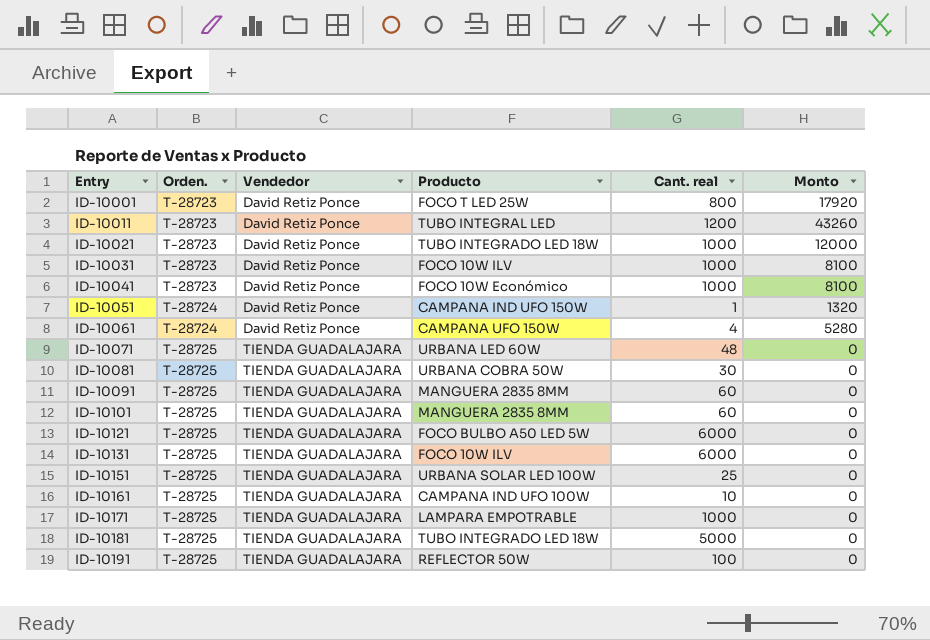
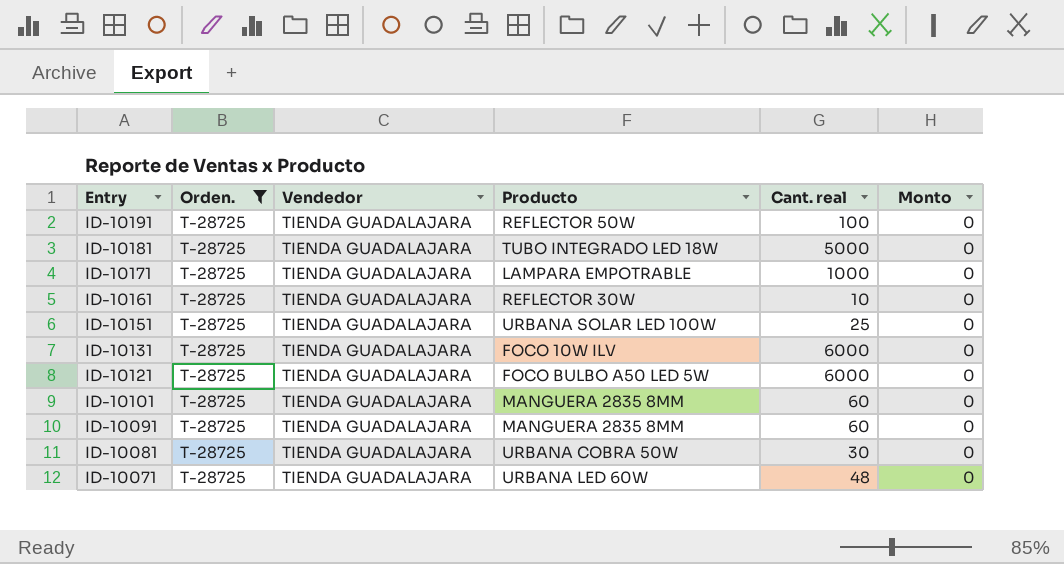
filter: none -> Orden. = T-28725
row order: Entry ascending -> Entry descending
ID-10161 | Producto: CAMPANA IND UFO 100W -> REFLECTOR 30W

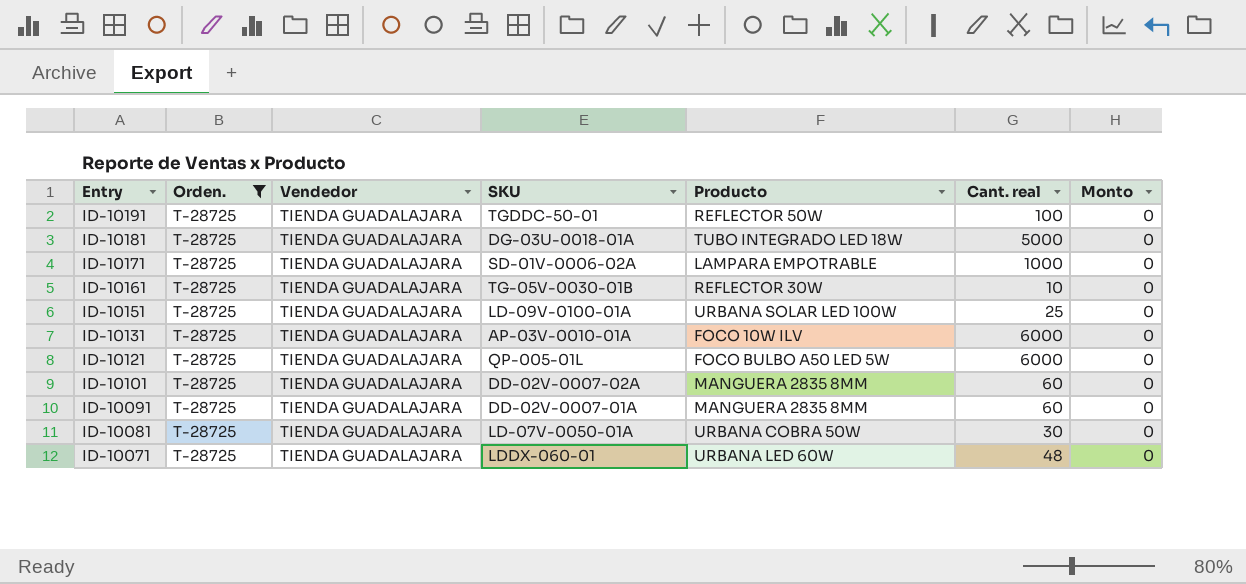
column SKU | position: none -> 4

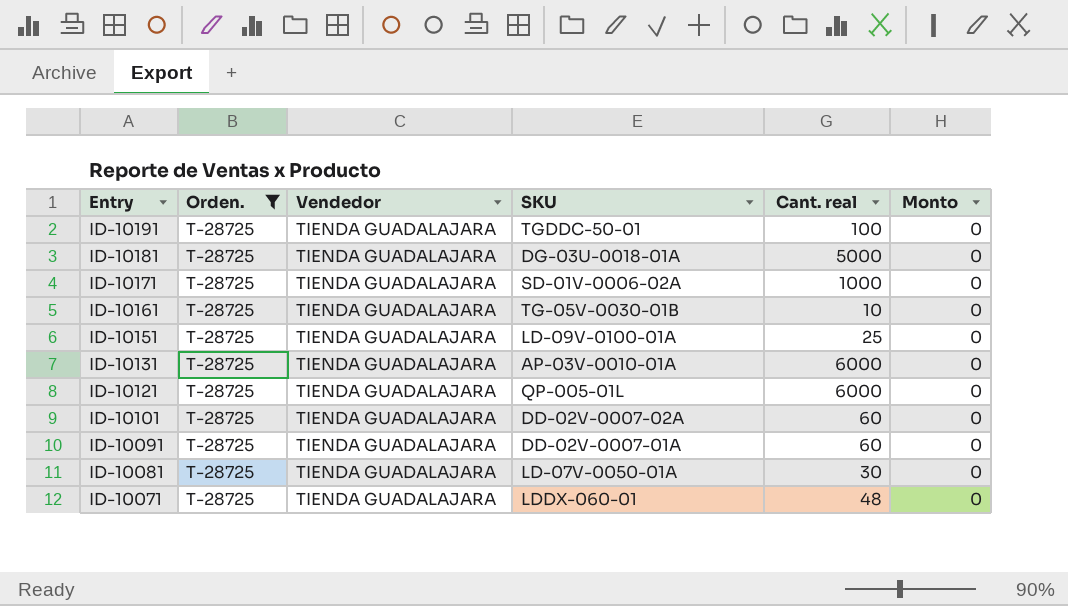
column Producto | position: 5 -> none

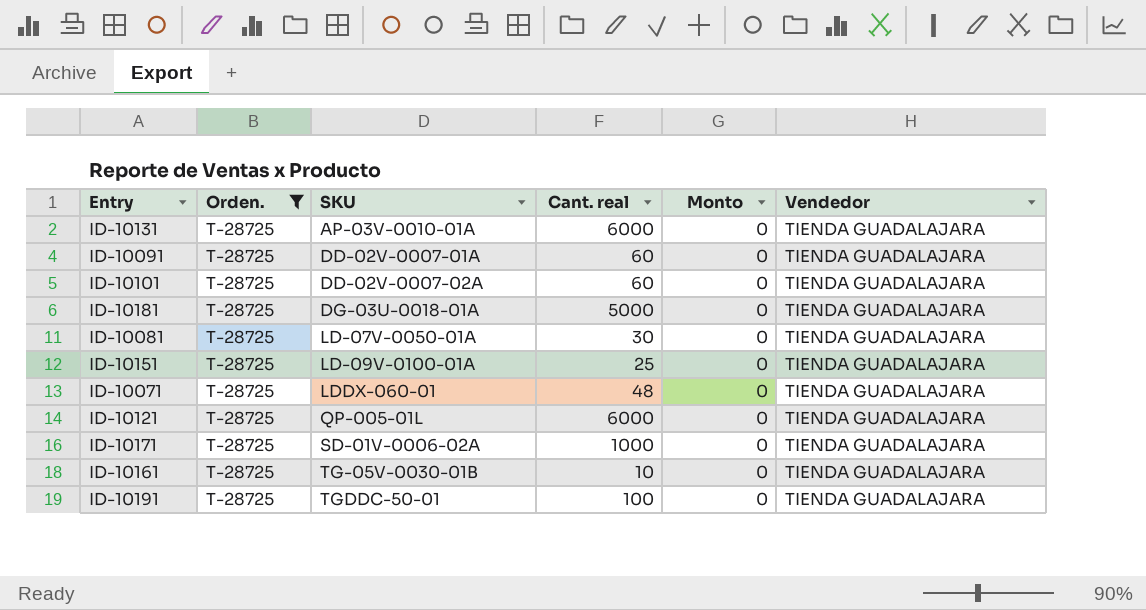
row order: Entry descending -> SKU ascending
column Vendedor | position: 3 -> 6

